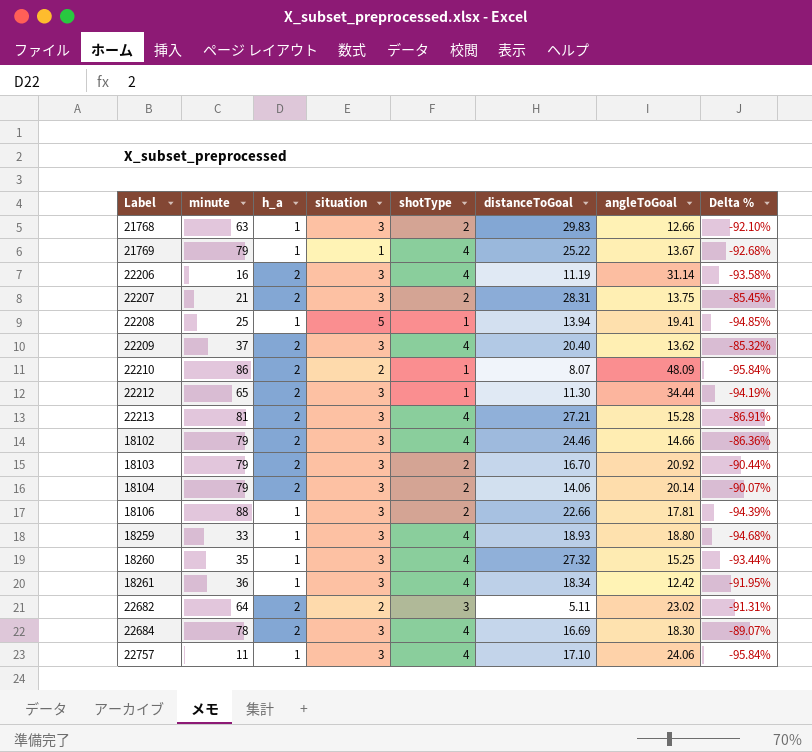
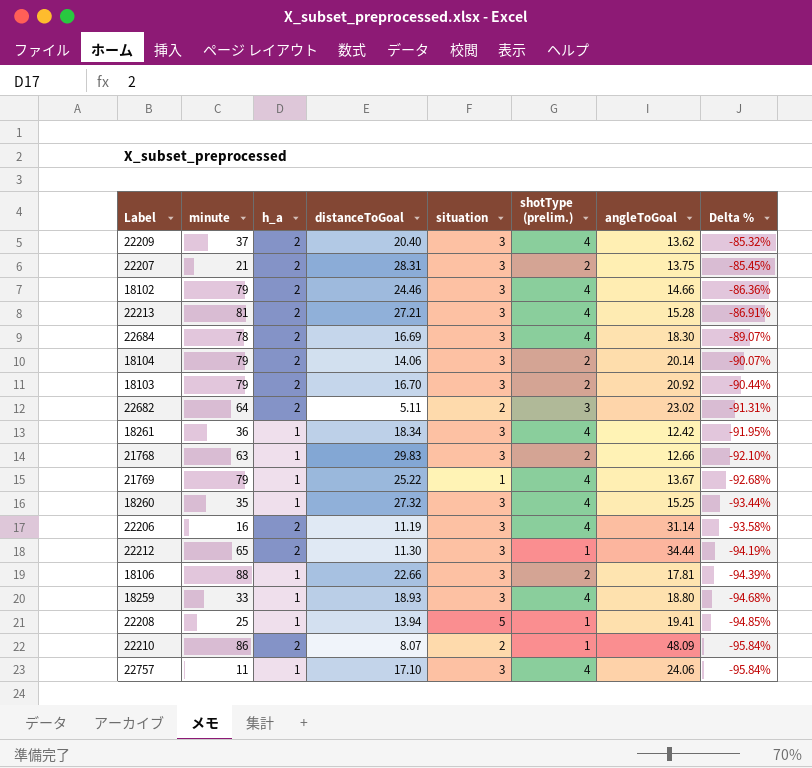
row order: none -> Delta % descending
column distanceToGoal | position: 6 -> 4
column name: shotType -> shotType (prelim.)

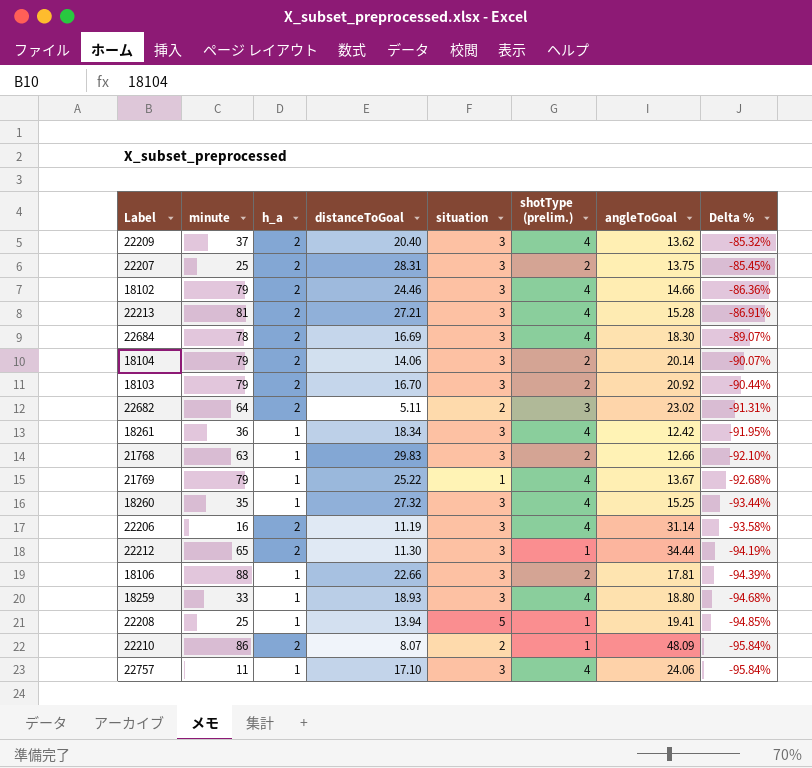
22207 | minute: 21 -> 25

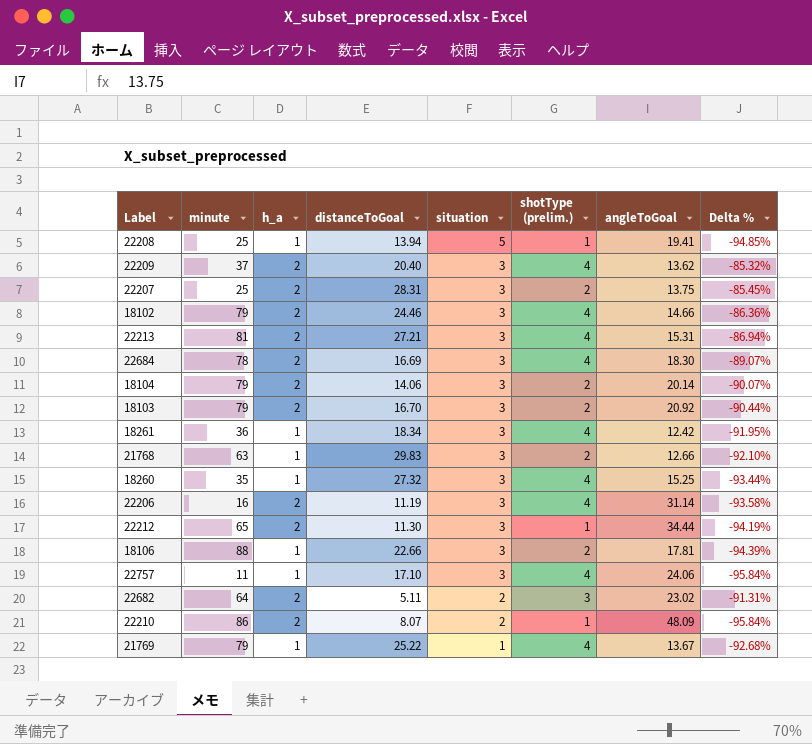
row order: Delta % descending -> situation descending
row 18259: 33 | 1 | 18.93 | 3 | 4 | 18.80 | -94.68% -> none
22213 | angleToGoal: 15.28 -> 15.31
22213 | Delta %: -86.91% -> -86.94%

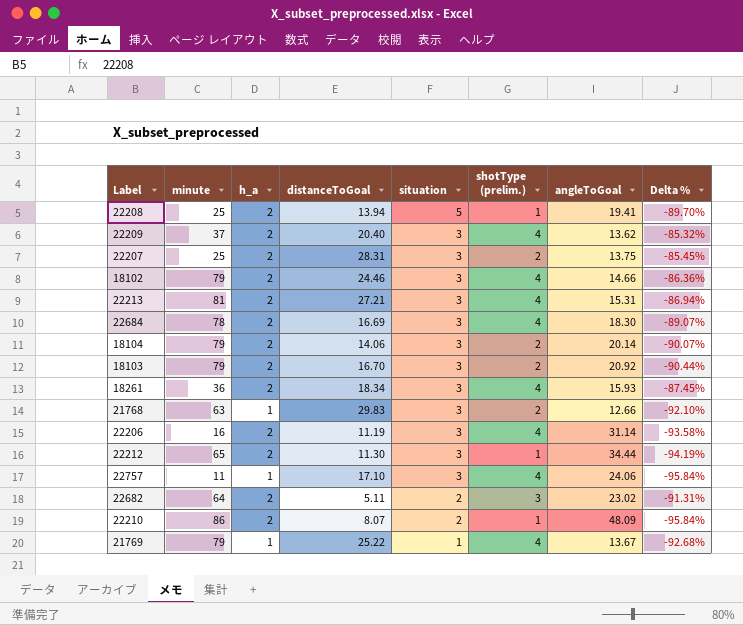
row 18260: 35 | 1 | 27.32 | 3 | 4 | 15.25 | -93.44% -> none
row 18106: 88 | 1 | 22.66 | 3 | 2 | 17.81 | -94.39% -> none
22208 | h_a: 1 -> 2
22208 | Delta %: -94.85% -> -89.70%
18261 | h_a: 1 -> 2
18261 | angleToGoal: 12.42 -> 15.93
18261 | Delta %: -91.95% -> -87.45%

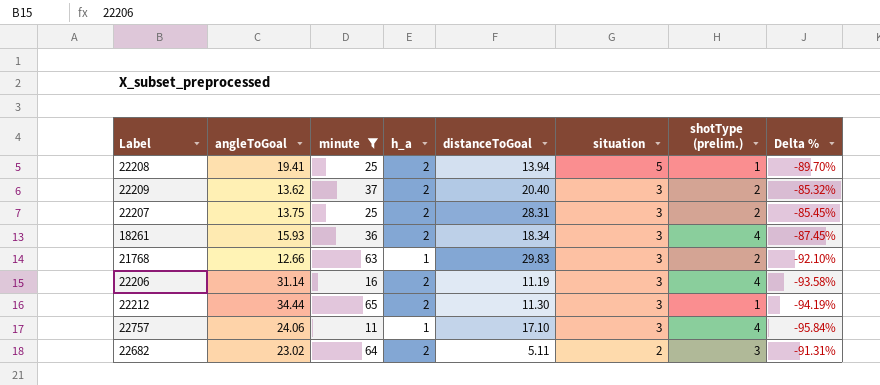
filter: none -> minute <= 65
column angleToGoal | position: 7 -> 2
22209 | shotType (prelim.): 4 -> 2

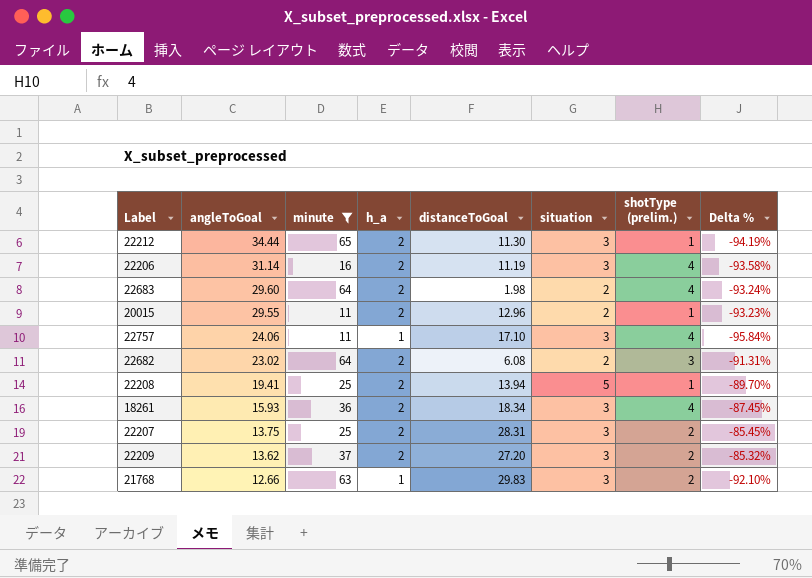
row order: situation descending -> angleToGoal descending
row 22683: none -> 29.60 | 64 | 2 | 1.98 | 2 | 4 | -93.24%
row 20015: none -> 29.55 | 11 | 2 | 12.96 | 2 | 1 | -93.23%
22682 | distanceToGoal: 5.11 -> 6.08
22209 | distanceToGoal: 20.40 -> 27.20

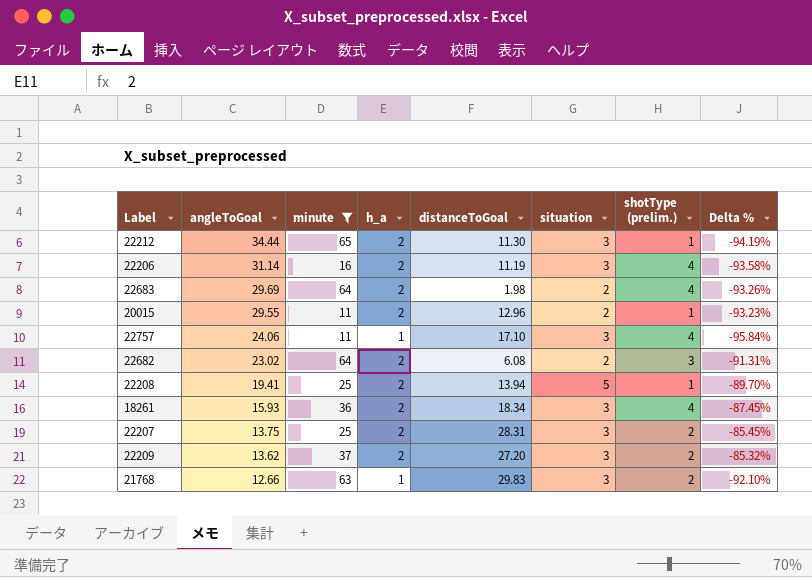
22683 | angleToGoal: 29.60 -> 29.69
22683 | Delta %: -93.24% -> -93.26%

